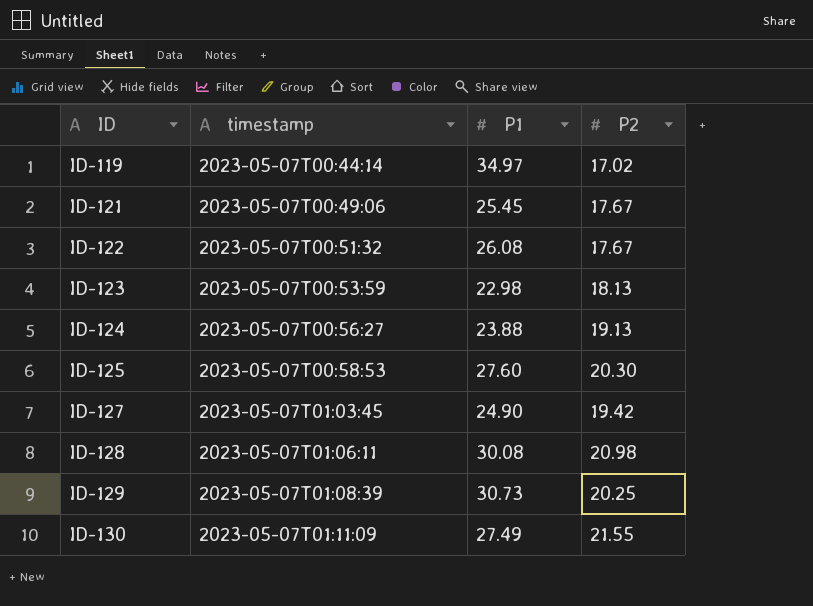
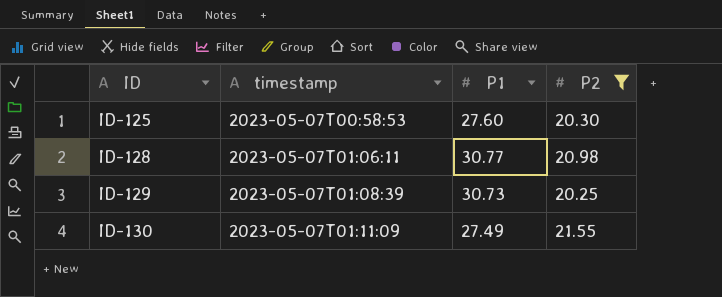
filter: none -> P2 >= 20.25
ID-128 | P1: 30.08 -> 30.77

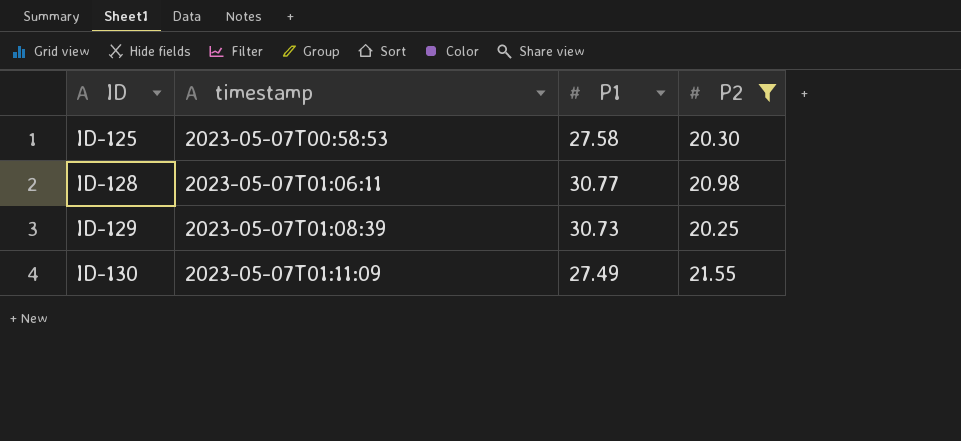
ID-125 | P1: 27.60 -> 27.58

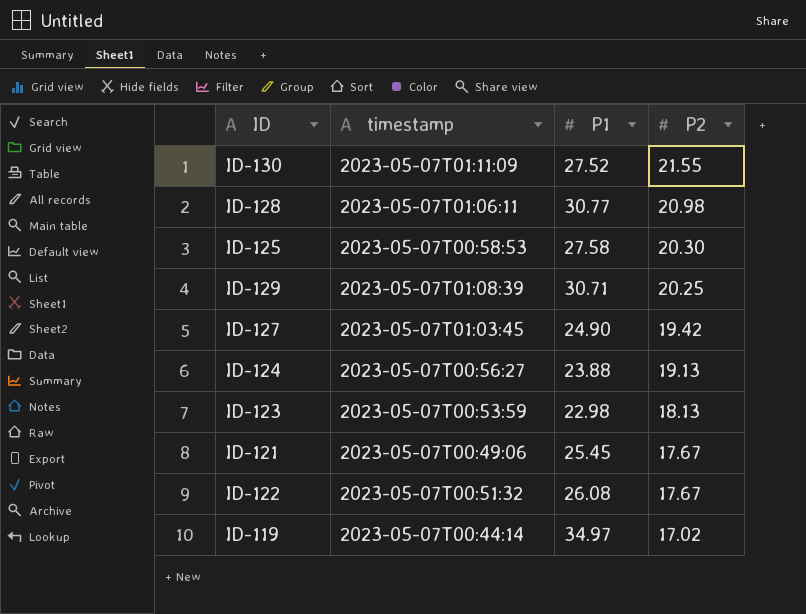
filter: P2 >= 20.25 -> none
row order: ID ascending -> P2 descending
ID-130 | P1: 27.49 -> 27.52
ID-129 | P1: 30.73 -> 30.71

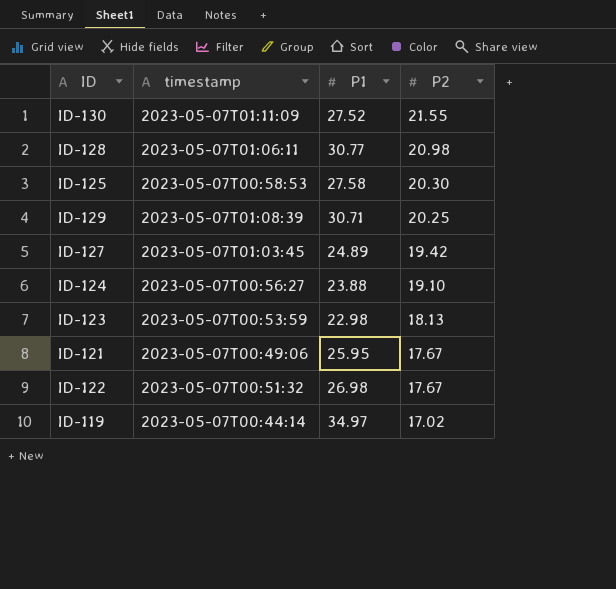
ID-127 | P1: 24.90 -> 24.89
ID-124 | P2: 19.13 -> 19.10
ID-121 | P1: 25.45 -> 25.95
ID-122 | P1: 26.08 -> 26.98

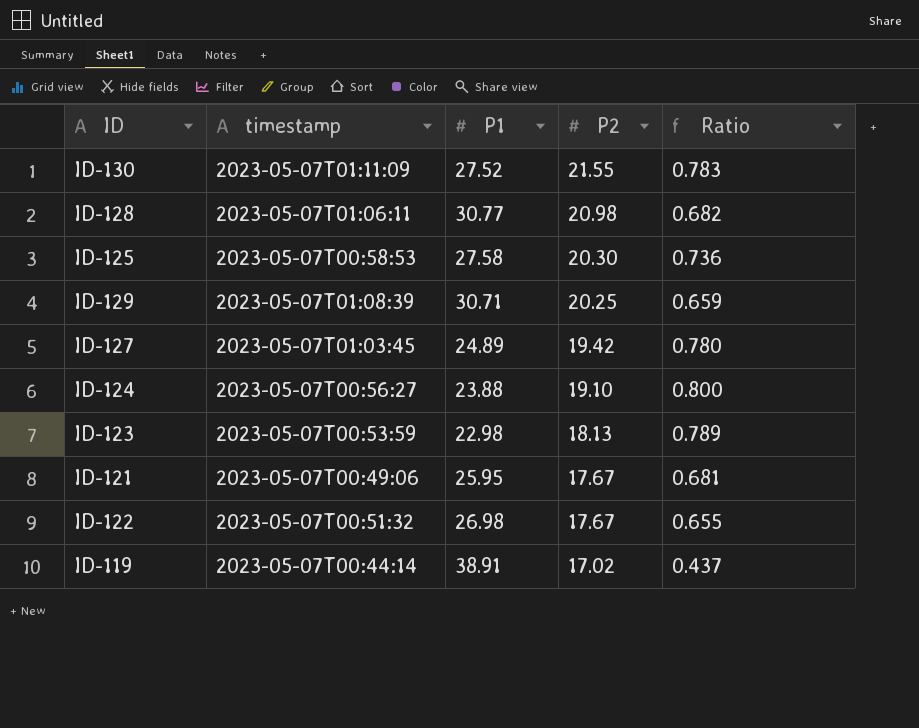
column Ratio | formula: none -> [P2] / [P1]
ID-119 | P1: 34.97 -> 38.91

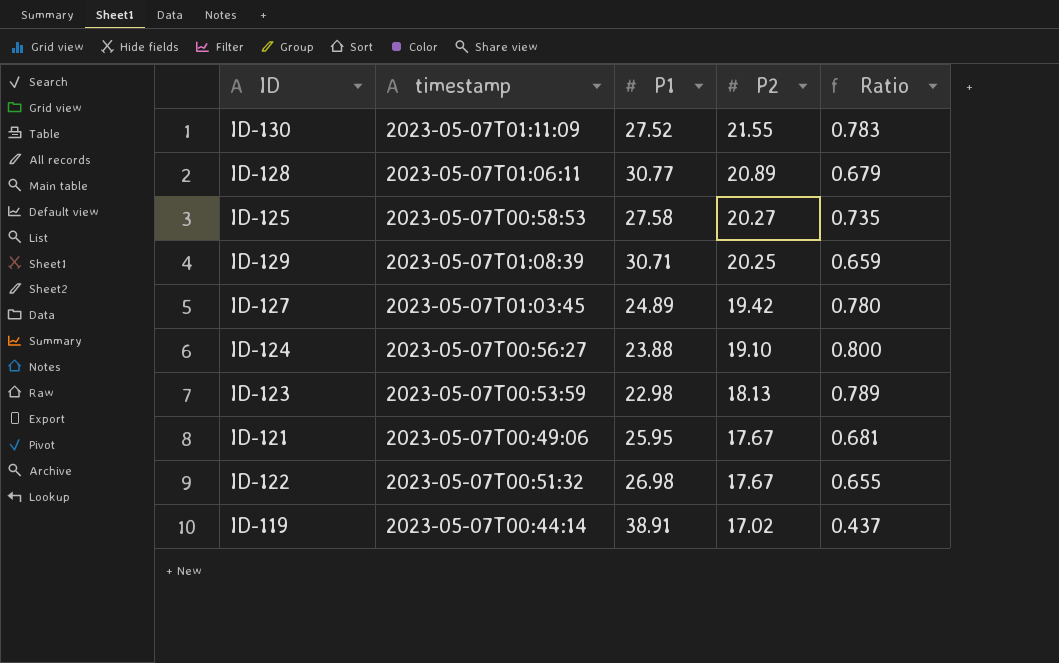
ID-128 | P2: 20.98 -> 20.89
ID-128 | Ratio: 0.682 -> 0.679
ID-125 | P2: 20.30 -> 20.27
ID-125 | Ratio: 0.736 -> 0.735

